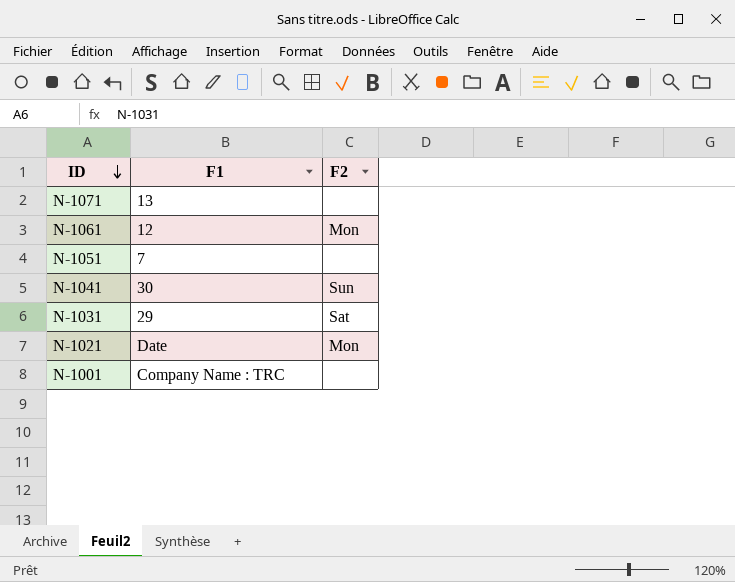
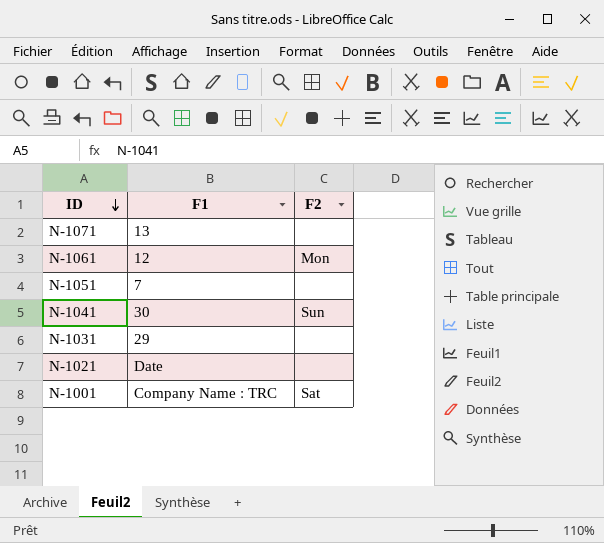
N-1031 | F2: Sat -> none
N-1021 | F2: Mon -> none
N-1001 | F2: none -> Sat

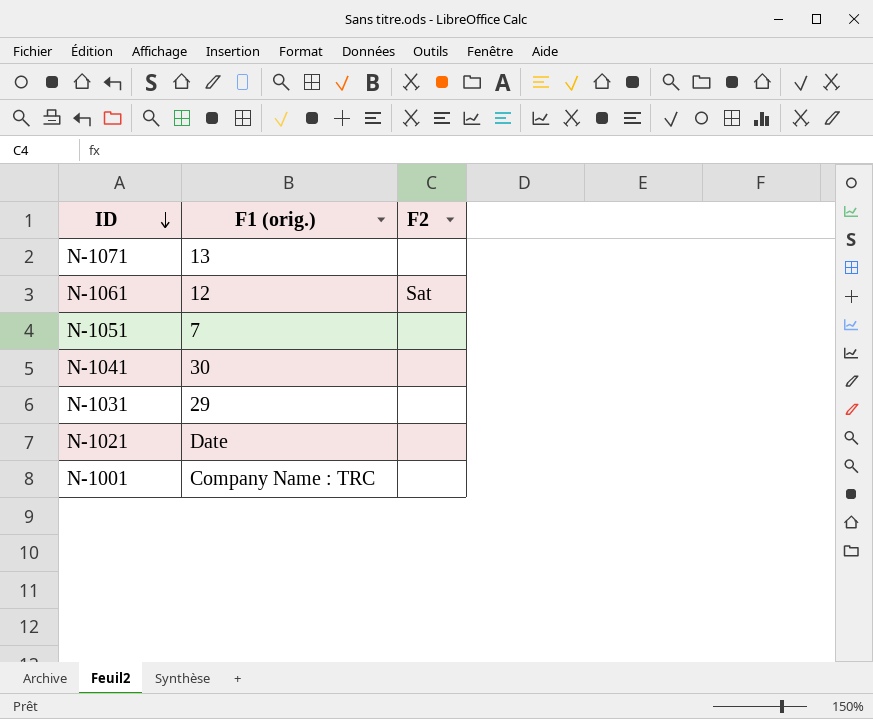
column name: F1 -> F1 (orig.)
N-1061 | F2: Mon -> Sat
N-1041 | F2: Sun -> none
N-1001 | F2: Sat -> none

